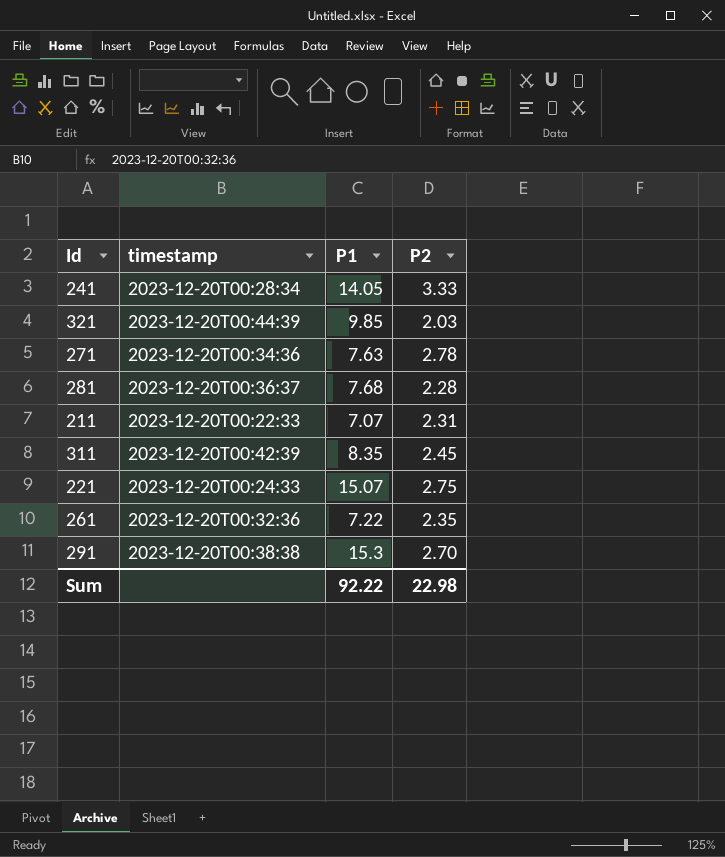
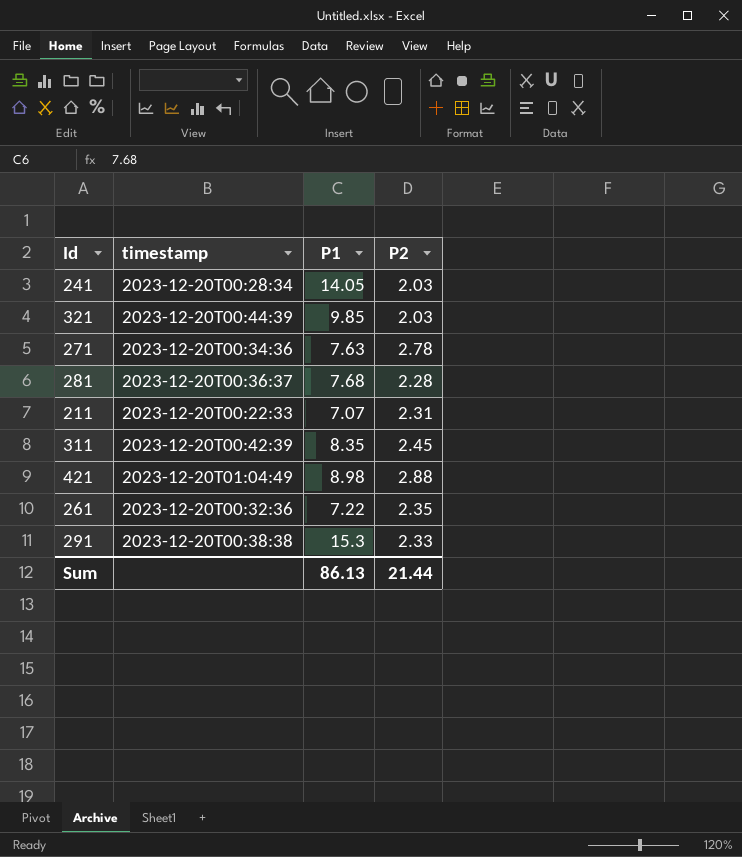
row 221: 2023-12-20T00:24:33 | 15.07 | 2.75 -> none
241 | P2: 3.33 -> 2.03
row 421: none -> 2023-12-20T01:04:49 | 8.98 | 2.88
291 | P2: 2.70 -> 2.33
Sum | P1: 92.22 -> 86.13
Sum | P2: 22.98 -> 21.44

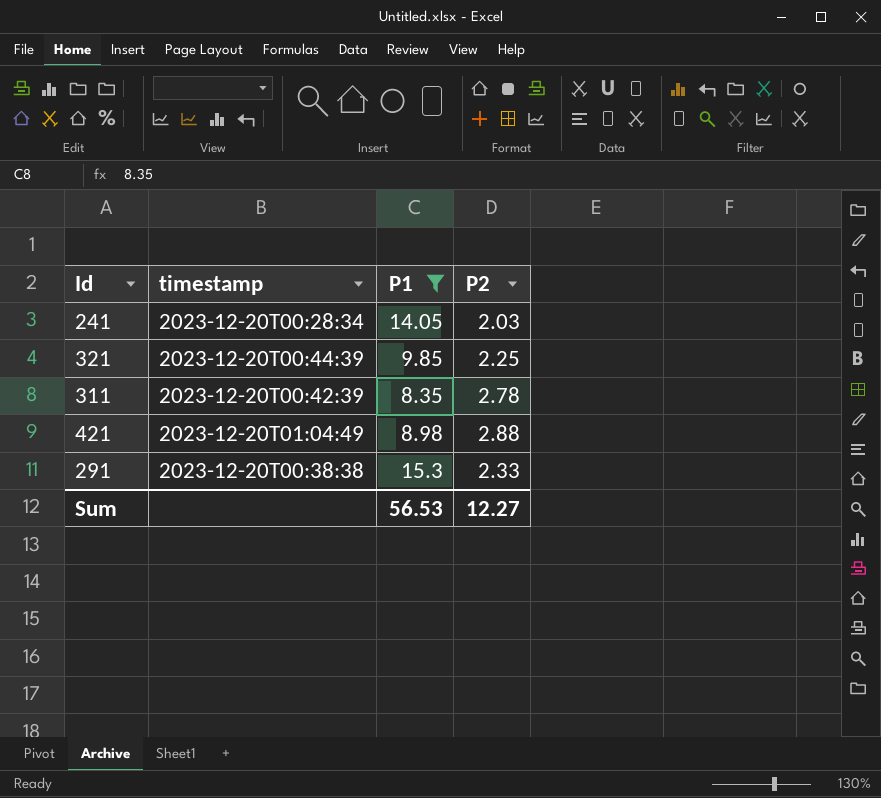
filter: none -> P1 >= 8.35
321 | P2: 2.03 -> 2.25
311 | P2: 2.45 -> 2.78
Sum | P1: 86.13 -> 56.53
Sum | P2: 21.44 -> 12.27

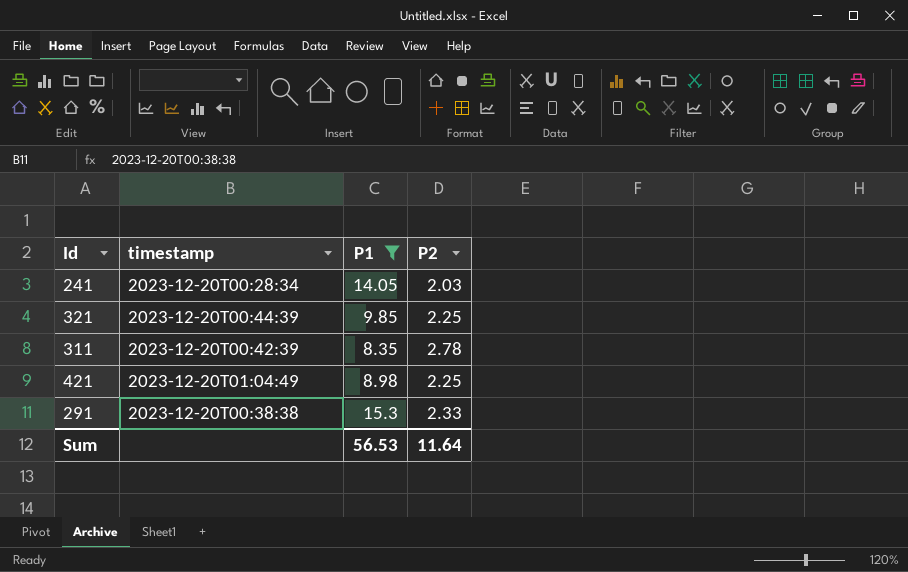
421 | P2: 2.88 -> 2.25
Sum | P2: 12.27 -> 11.64

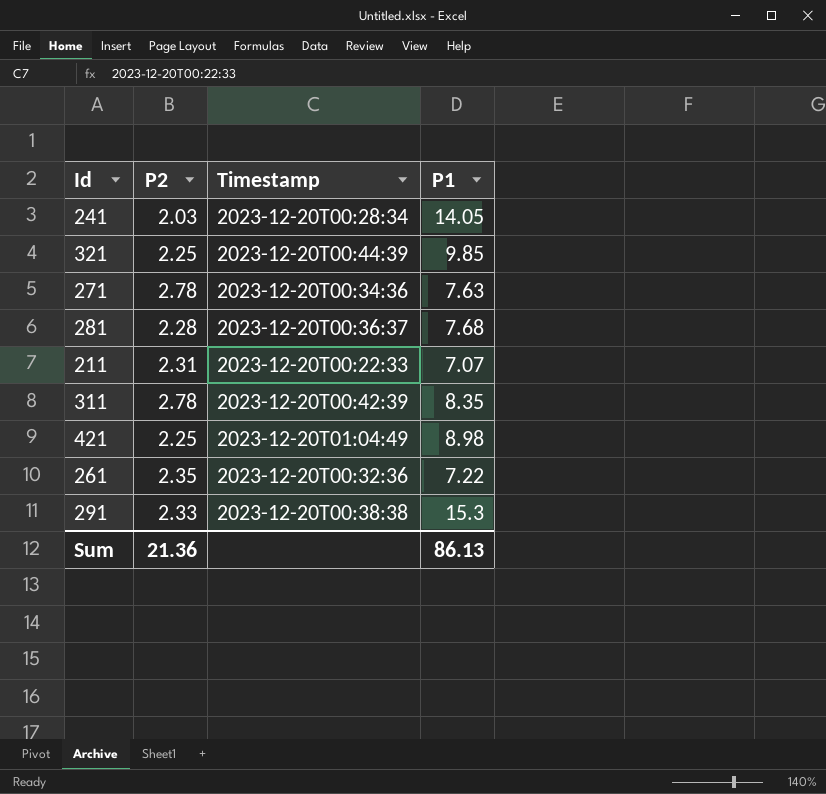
filter: P1 >= 8.35 -> none
column P2 | position: 4 -> 2
column name: timestamp -> Timestamp
Sum | P2: 11.64 -> 21.36
Sum | P1: 56.53 -> 86.13

